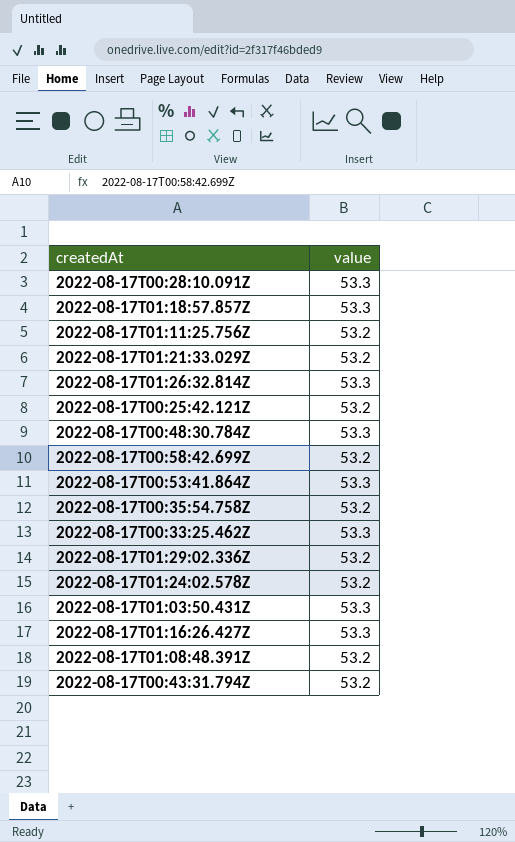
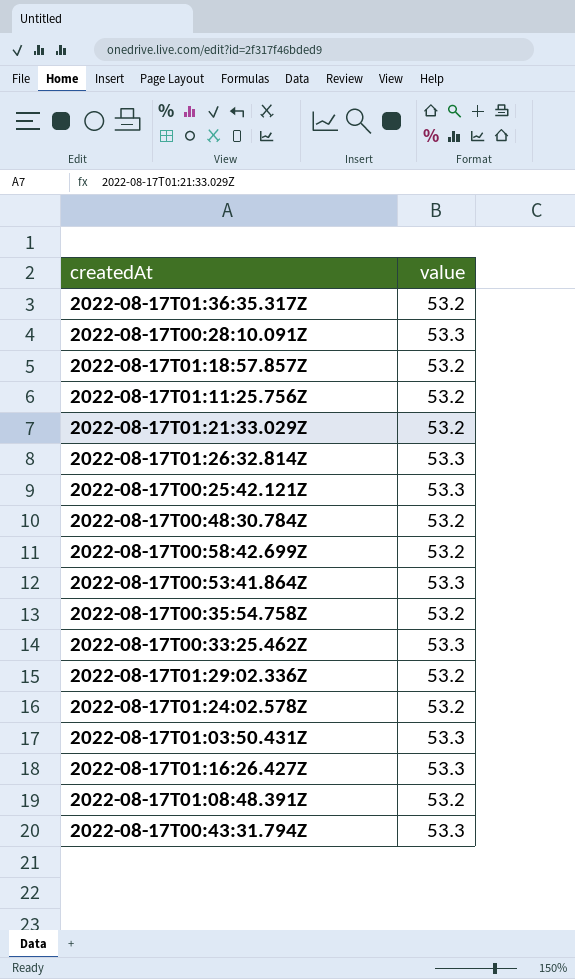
row 2022-08-17T01:36:35.317Z: none -> 53.2
2022-08-17T01:18:57.857Z | value: 53.3 -> 53.2
2022-08-17T00:25:42.121Z | value: 53.2 -> 53.3
2022-08-17T00:48:30.784Z | value: 53.3 -> 53.2
2022-08-17T00:43:31.794Z | value: 53.2 -> 53.3

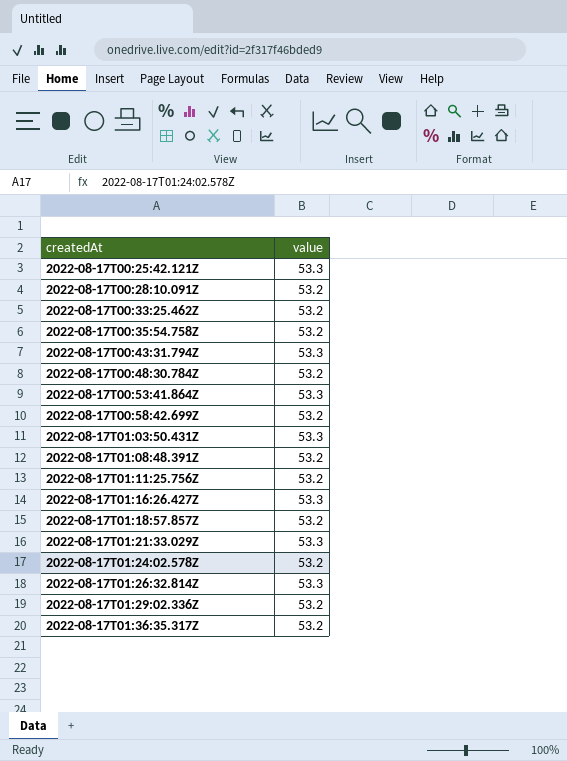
row order: none -> createdAt ascending
2022-08-17T00:28:10.091Z | value: 53.3 -> 53.2
2022-08-17T00:33:25.462Z | value: 53.3 -> 53.2
2022-08-17T01:21:33.029Z | value: 53.2 -> 53.3

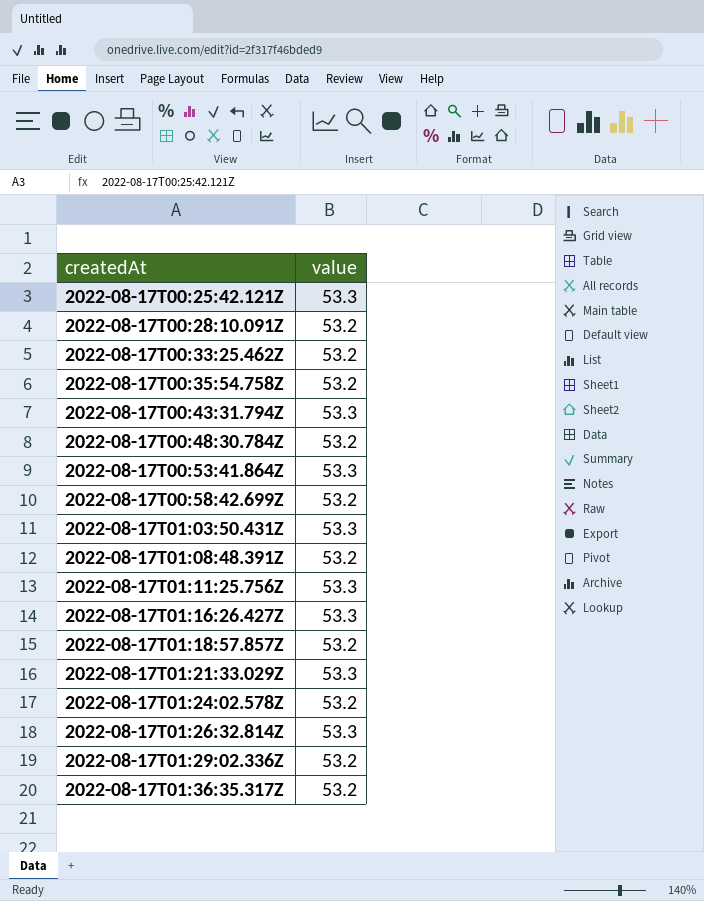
2022-08-17T01:11:25.756Z | value: 53.2 -> 53.3

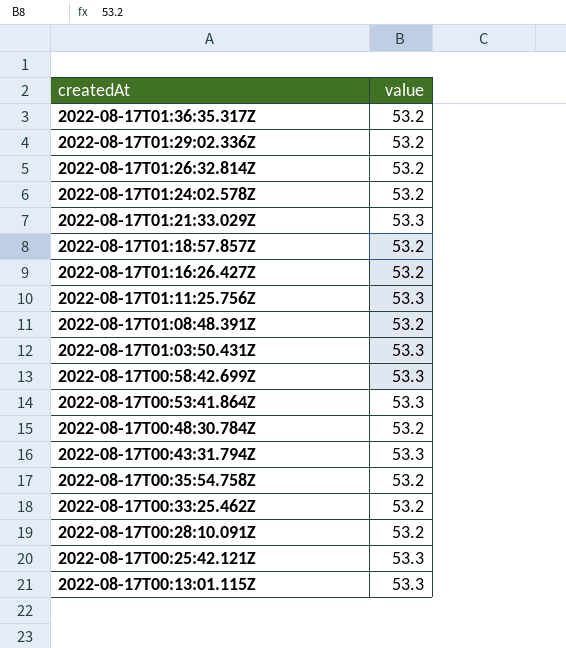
row order: createdAt ascending -> createdAt descending
2022-08-17T01:26:32.814Z | value: 53.3 -> 53.2
2022-08-17T01:16:26.427Z | value: 53.3 -> 53.2
2022-08-17T00:58:42.699Z | value: 53.2 -> 53.3
row 2022-08-17T00:13:01.115Z: none -> 53.3

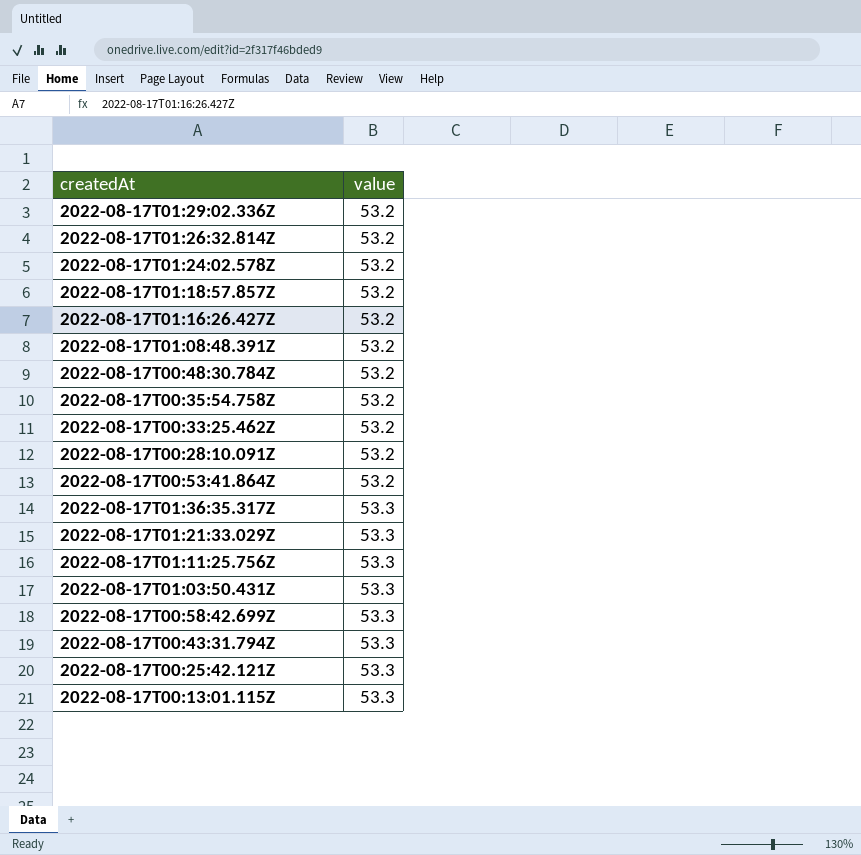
row order: createdAt descending -> value ascending
2022-08-17T00:53:41.864Z | value: 53.3 -> 53.2
2022-08-17T01:36:35.317Z | value: 53.2 -> 53.3

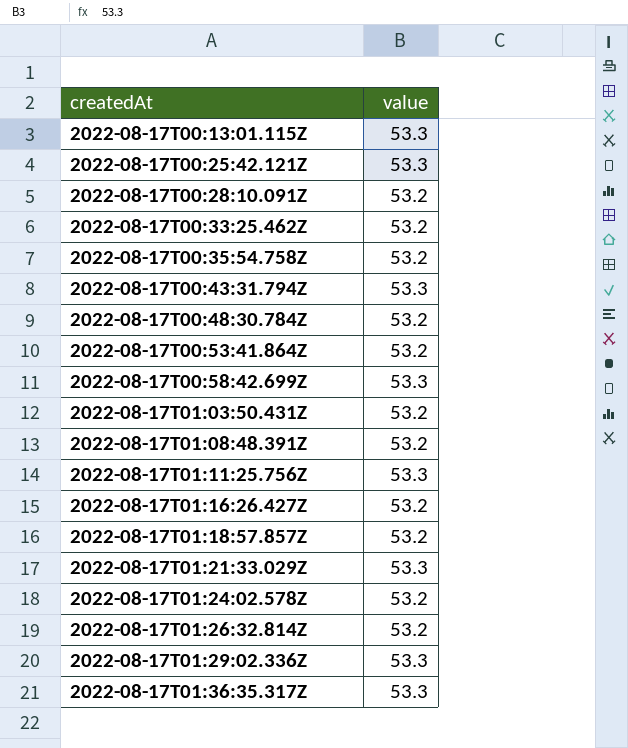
row order: value ascending -> createdAt ascending
2022-08-17T01:03:50.431Z | value: 53.3 -> 53.2
2022-08-17T01:29:02.336Z | value: 53.2 -> 53.3

